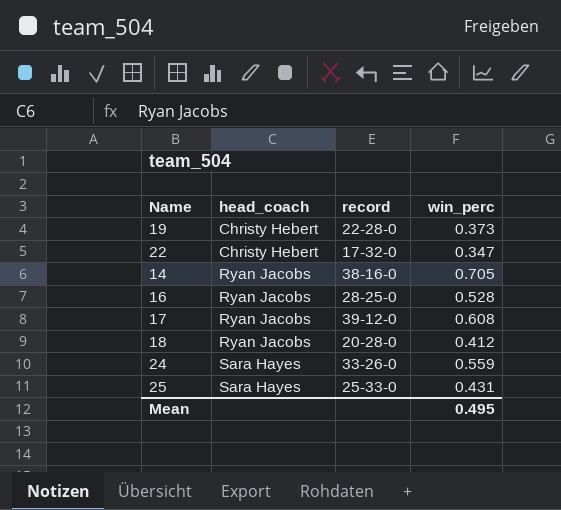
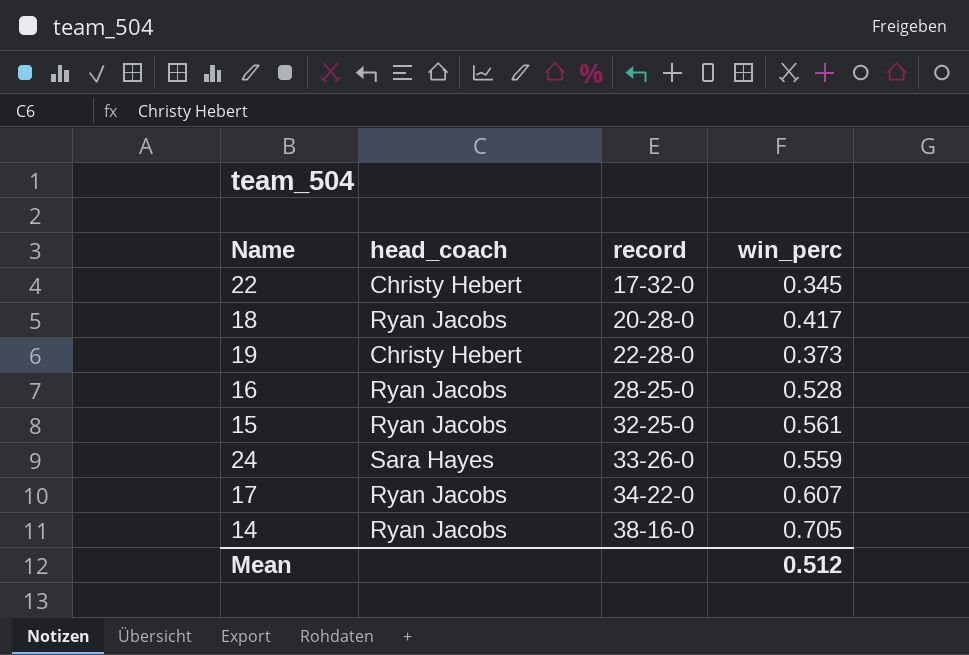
row order: head_coach ascending -> record ascending
row 25: Sara Hayes | 25-33-0 | 0.431 -> none
22 | win_perc: 0.347 -> 0.345
18 | win_perc: 0.412 -> 0.417
row 15: none -> Ryan Jacobs | 32-25-0 | 0.561
17 | record: 39-12-0 -> 34-22-0
17 | win_perc: 0.608 -> 0.607
Mean | win_perc: 0.495 -> 0.512

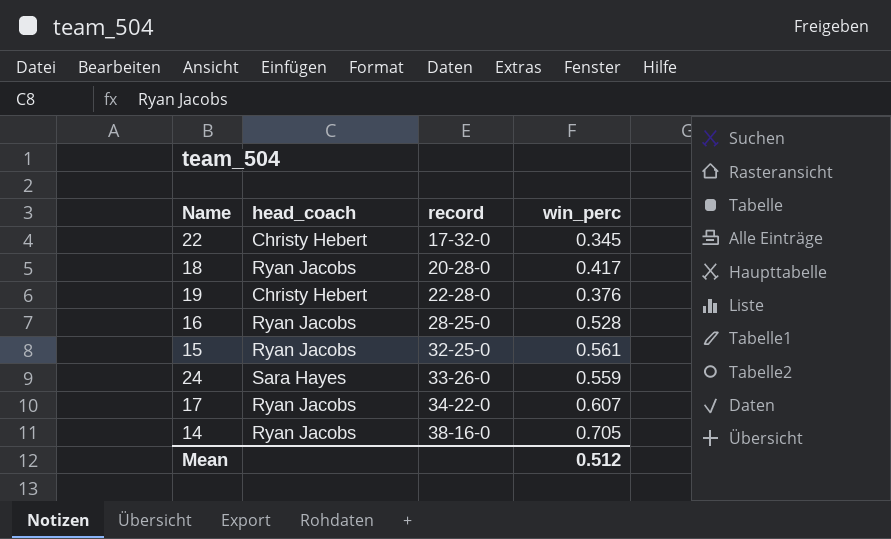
19 | win_perc: 0.373 -> 0.376

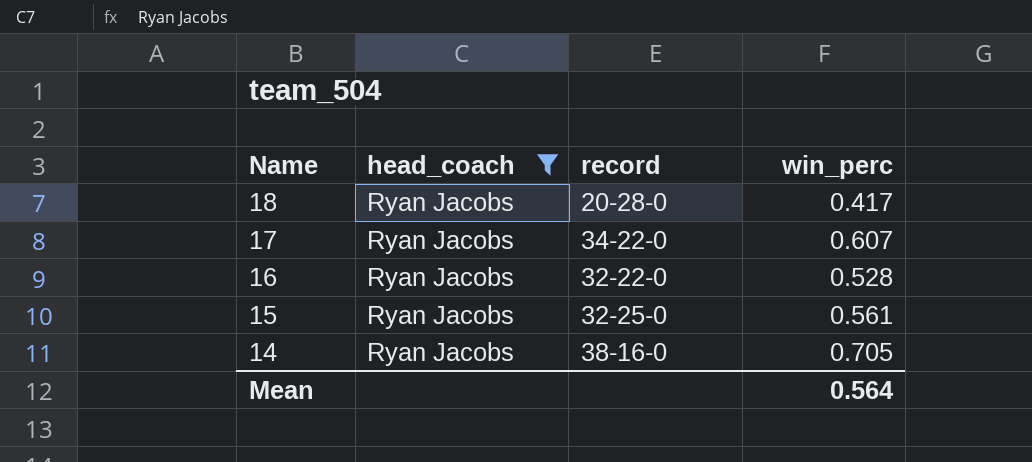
filter: none -> head_coach = Ryan Jacobs
row order: record ascending -> Name descending
16 | record: 28-25-0 -> 32-22-0
Mean | win_perc: 0.512 -> 0.564

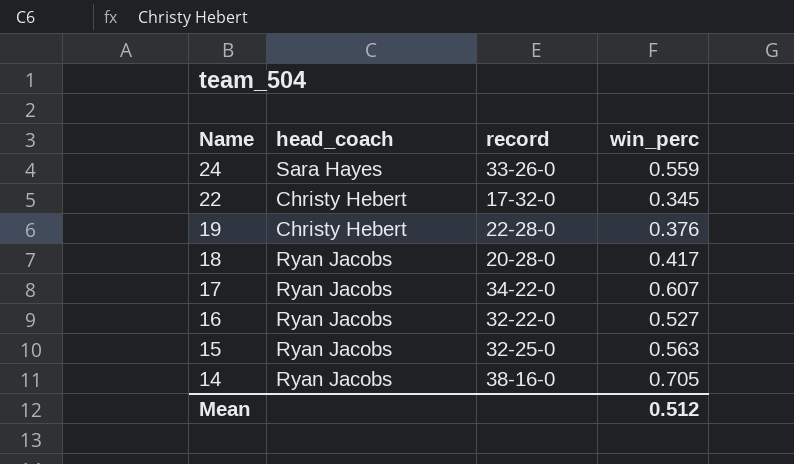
filter: head_coach = Ryan Jacobs -> none
16 | win_perc: 0.528 -> 0.527
15 | win_perc: 0.561 -> 0.563
Mean | win_perc: 0.564 -> 0.512

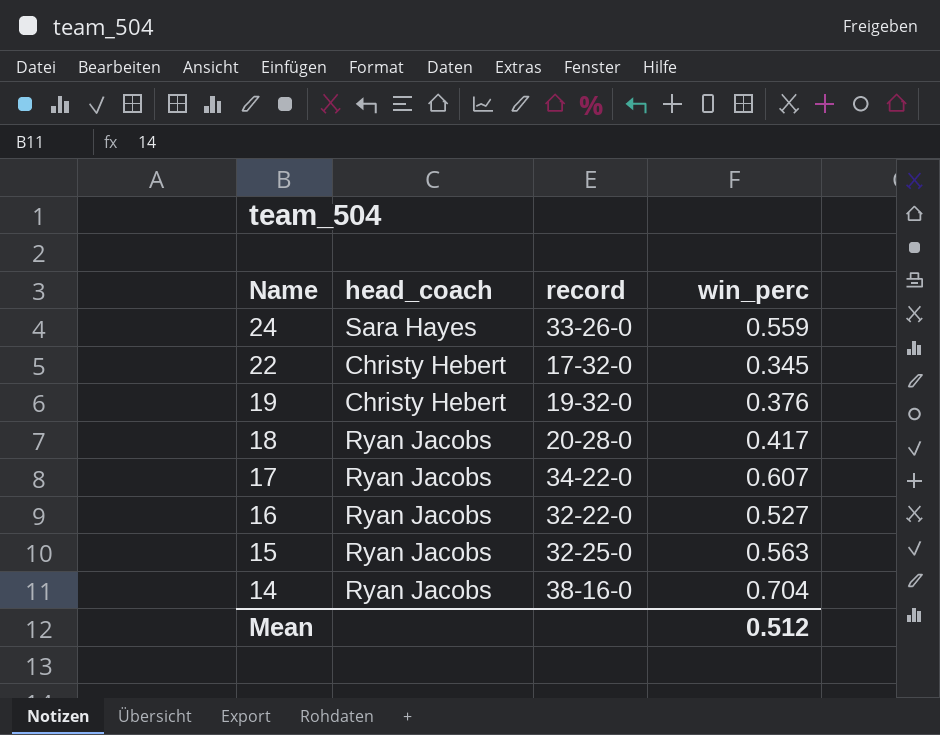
19 | record: 22-28-0 -> 19-32-0
14 | win_perc: 0.705 -> 0.704

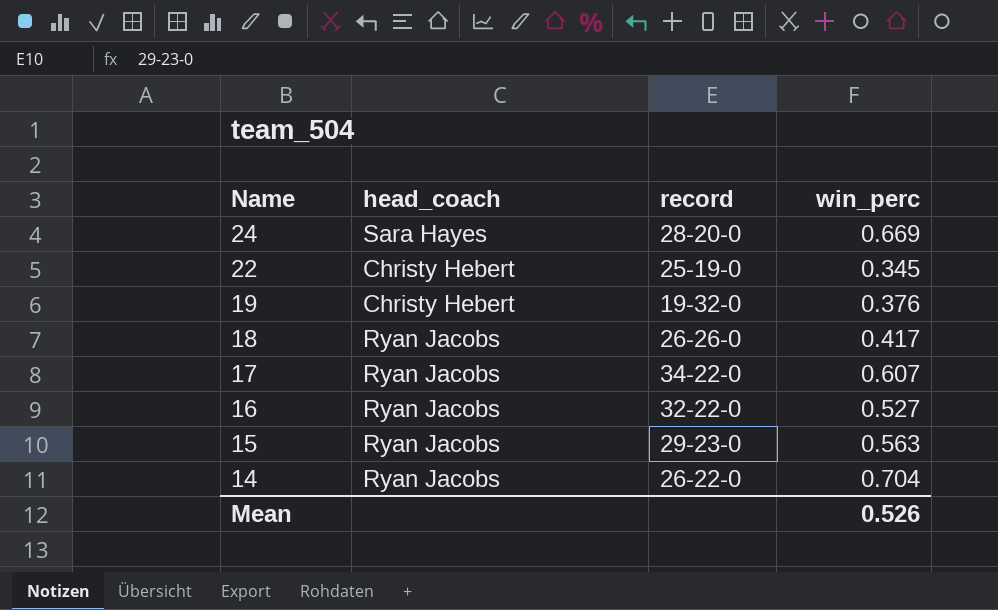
24 | record: 33-26-0 -> 28-20-0
24 | win_perc: 0.559 -> 0.669
22 | record: 17-32-0 -> 25-19-0
18 | record: 20-28-0 -> 26-26-0
15 | record: 32-25-0 -> 29-23-0
14 | record: 38-16-0 -> 26-22-0
Mean | win_perc: 0.512 -> 0.526

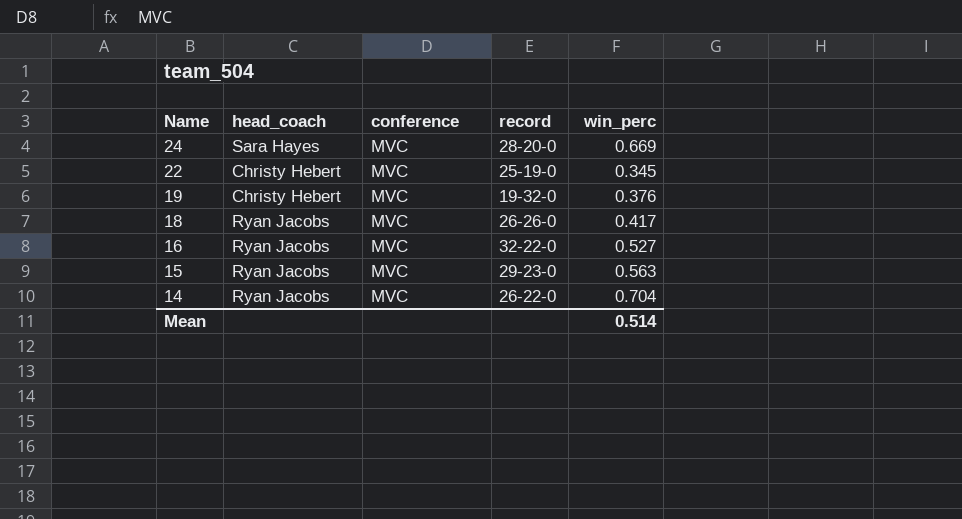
column conference | position: none -> 3
row 17: Ryan Jacobs | 34-22-0 | 0.607 -> none
Mean | win_perc: 0.526 -> 0.514

